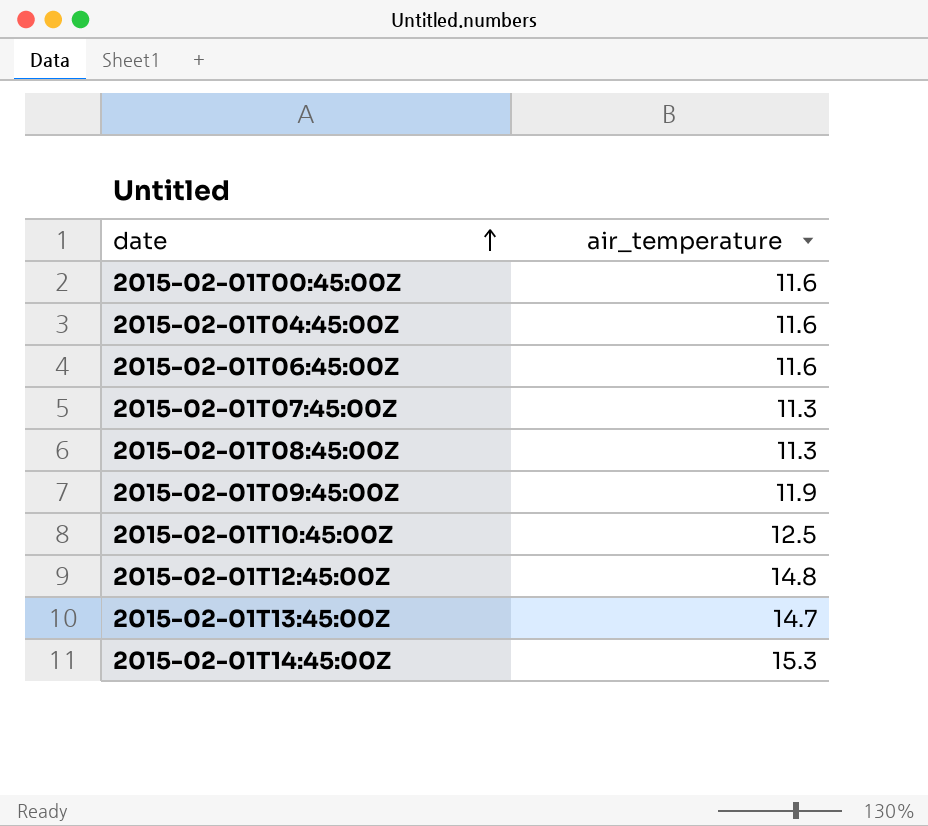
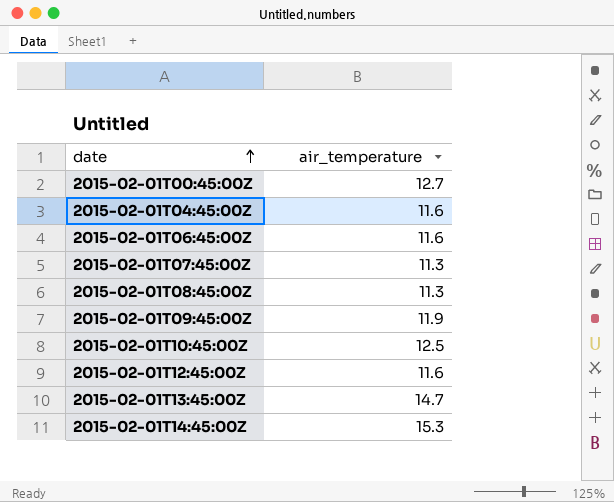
2015-02-01T00:45:00Z | air_temperature: 11.6 -> 12.7
2015-02-01T12:45:00Z | air_temperature: 14.8 -> 11.6

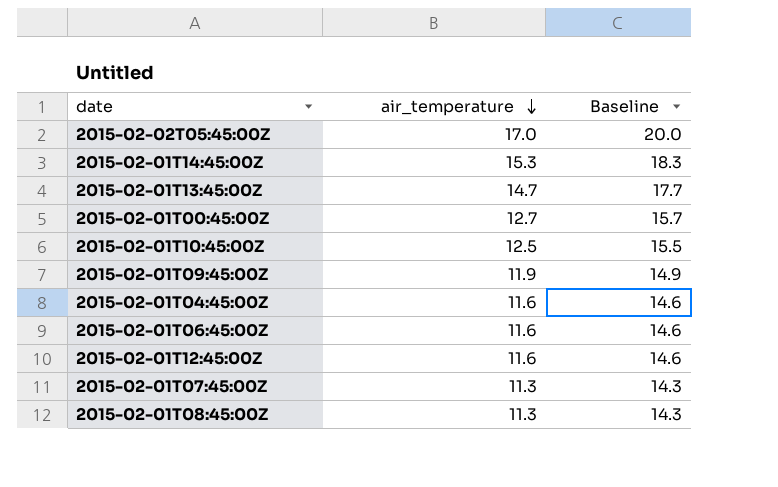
row order: date ascending -> air_temperature descending
column Baseline | formula: none -> [air_temperature] + 3
row 2015-02-02T05:45:00Z: none -> 17.0 | 20.0

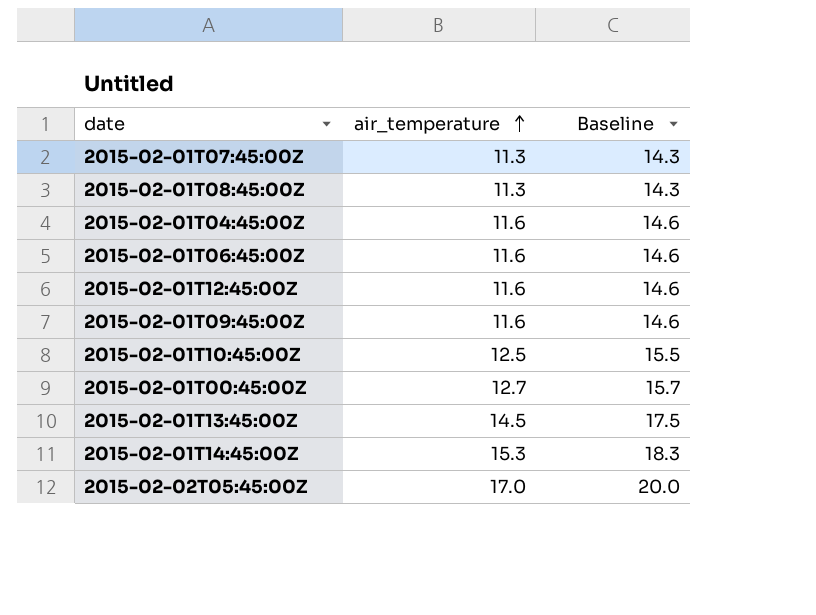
row order: air_temperature descending -> air_temperature ascending
2015-02-01T09:45:00Z | air_temperature: 11.9 -> 11.6
2015-02-01T09:45:00Z | Baseline: 14.9 -> 14.6
2015-02-01T13:45:00Z | air_temperature: 14.7 -> 14.5
2015-02-01T13:45:00Z | Baseline: 17.7 -> 17.5

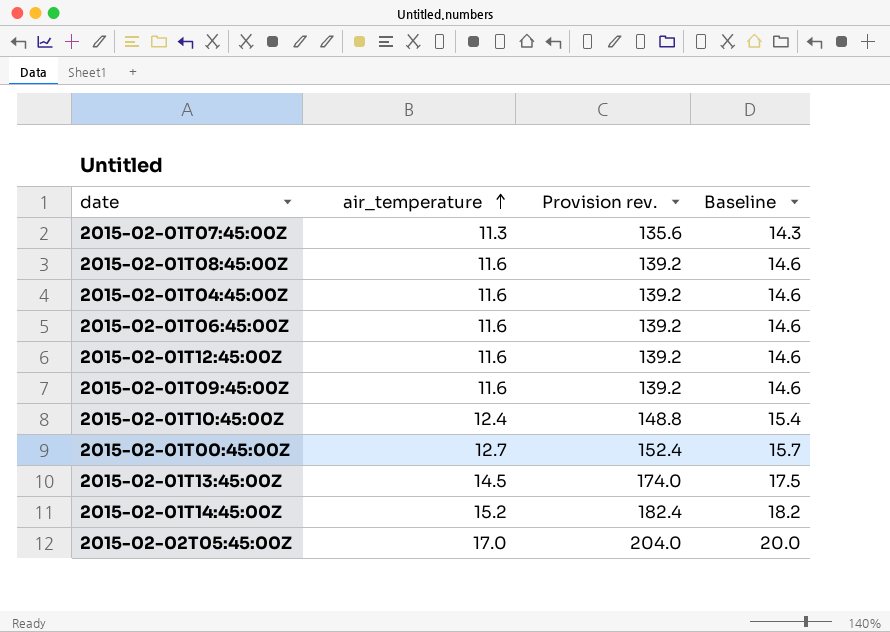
column Provision rev. | formula: none -> [air_temperature] * 12
2015-02-01T08:45:00Z | air_temperature: 11.3 -> 11.6
2015-02-01T08:45:00Z | Baseline: 14.3 -> 14.6
2015-02-01T10:45:00Z | air_temperature: 12.5 -> 12.4
2015-02-01T10:45:00Z | Baseline: 15.5 -> 15.4
2015-02-01T14:45:00Z | air_temperature: 15.3 -> 15.2
2015-02-01T14:45:00Z | Baseline: 18.3 -> 18.2

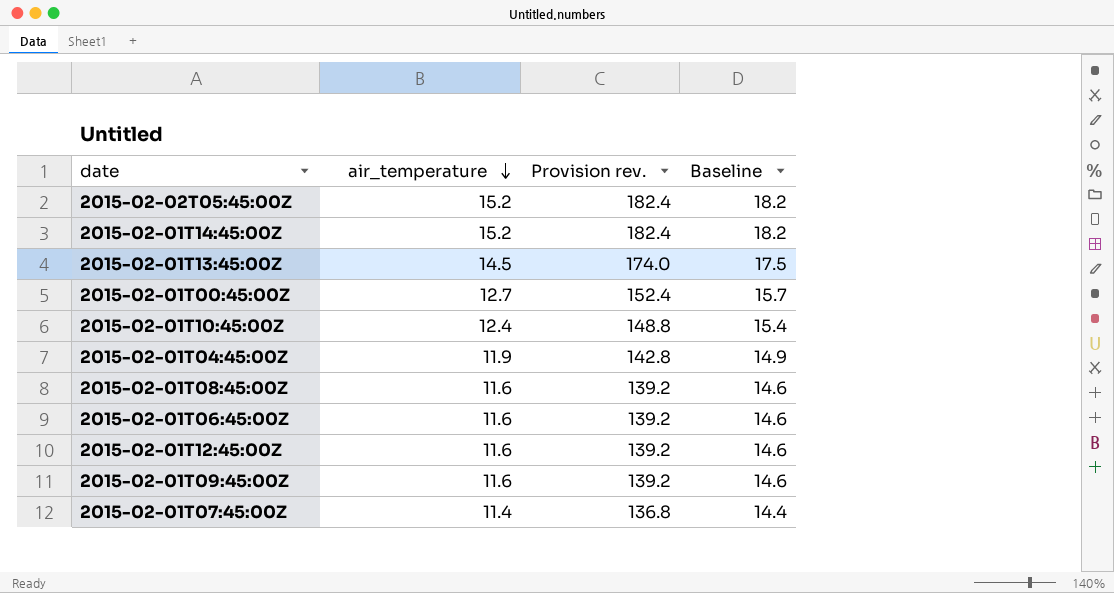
row order: air_temperature ascending -> air_temperature descending
2015-02-02T05:45:00Z | air_temperature: 17.0 -> 15.2
2015-02-02T05:45:00Z | Provision rev.: 204.0 -> 182.4
2015-02-02T05:45:00Z | Baseline: 20.0 -> 18.2
2015-02-01T04:45:00Z | air_temperature: 11.6 -> 11.9
2015-02-01T04:45:00Z | Provision rev.: 139.2 -> 142.8
2015-02-01T04:45:00Z | Baseline: 14.6 -> 14.9
2015-02-01T07:45:00Z | air_temperature: 11.3 -> 11.4
2015-02-01T07:45:00Z | Provision rev.: 135.6 -> 136.8
2015-02-01T07:45:00Z | Baseline: 14.3 -> 14.4

